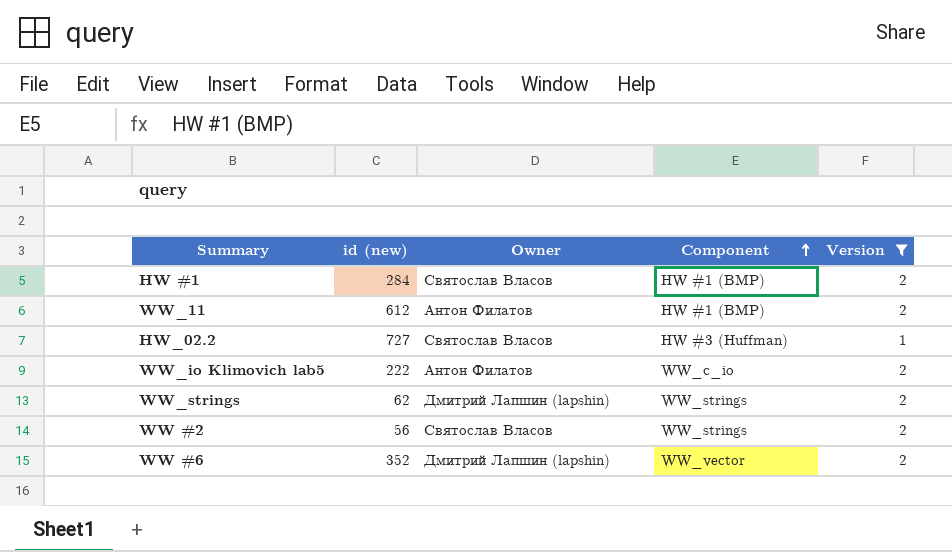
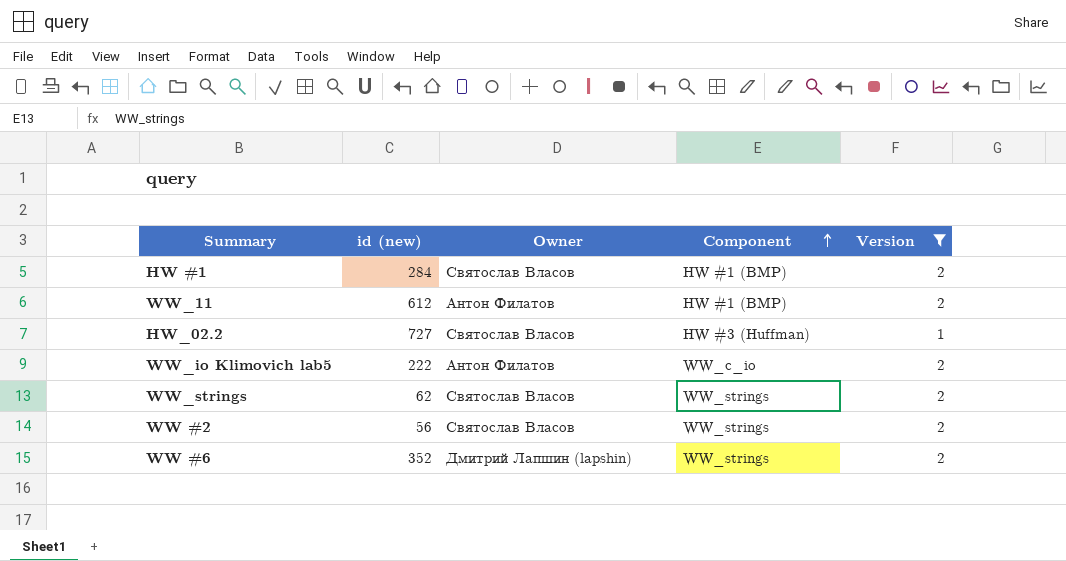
WW_strings | Owner: Дмитрий Лапшин (lapshin) -> Святослав Власов
WW #6 | Component: WW_vector -> WW_strings

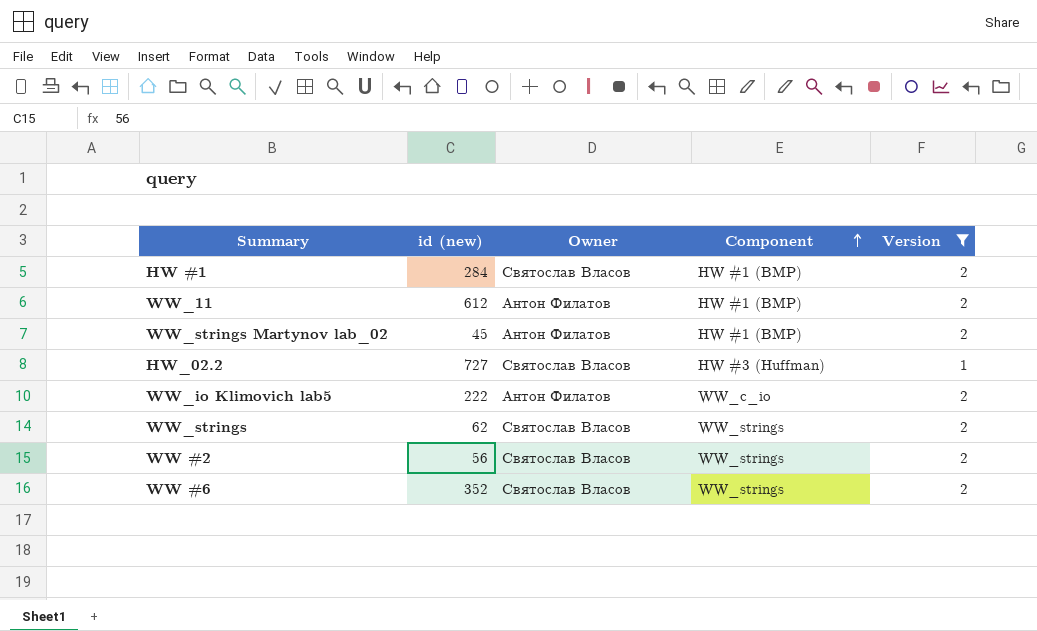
row WW_strings Martynov lab_02: none -> 45 | Антон Филатов | HW #1 (BMP) | 2
WW #6 | Owner: Дмитрий Лапшин (lapshin) -> Святослав Власов

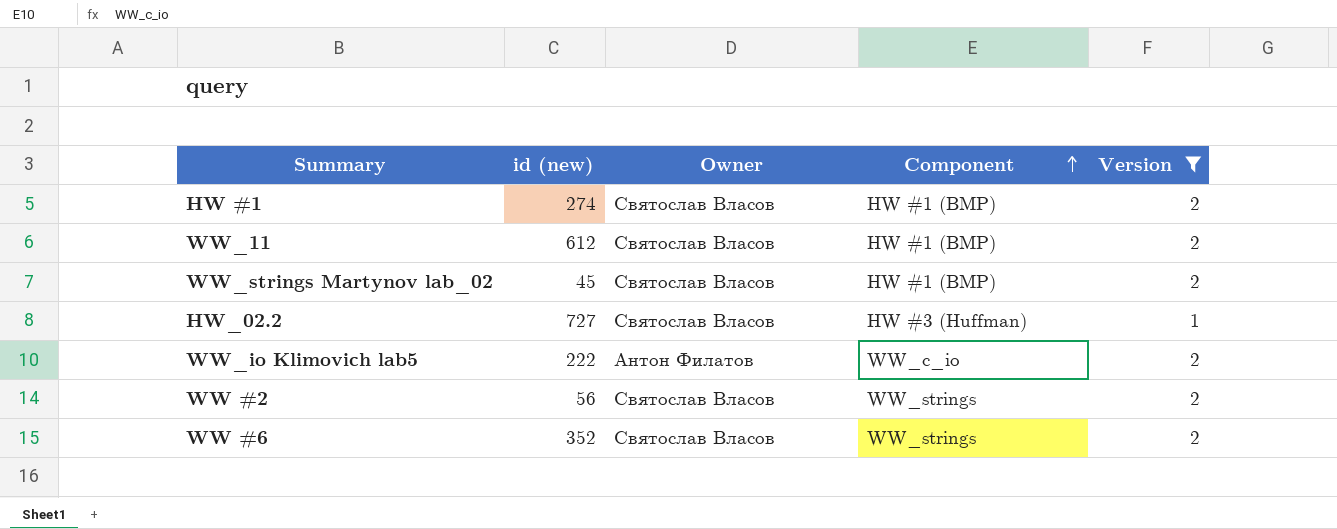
row WW_strings: 62 | Святослав Власов | WW_strings | 2 -> none
HW #1 | id (new): 284 -> 274
WW_11 | Owner: Антон Филатов -> Святослав Власов
WW_strings Martynov lab_02 | Owner: Антон Филатов -> Святослав Власов

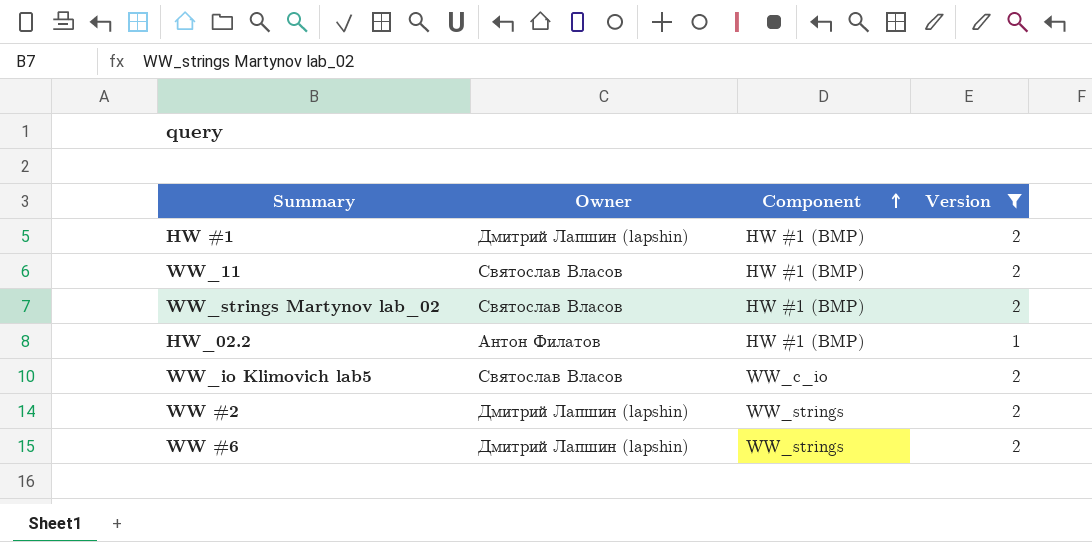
column id (new) | position: 2 -> none
HW #1 | Owner: Святослав Власов -> Дмитрий Лапшин (lapshin)
HW_02.2 | Owner: Святослав Власов -> Антон Филатов
HW_02.2 | Component: HW #3 (Huffman) -> HW #1 (BMP)
WW_io Klimovich lab5 | Owner: Антон Филатов -> Святослав Власов
WW #2 | Owner: Святослав Власов -> Дмитрий Лапшин (lapshin)
WW #6 | Owner: Святослав Власов -> Дмитрий Лапшин (lapshin)

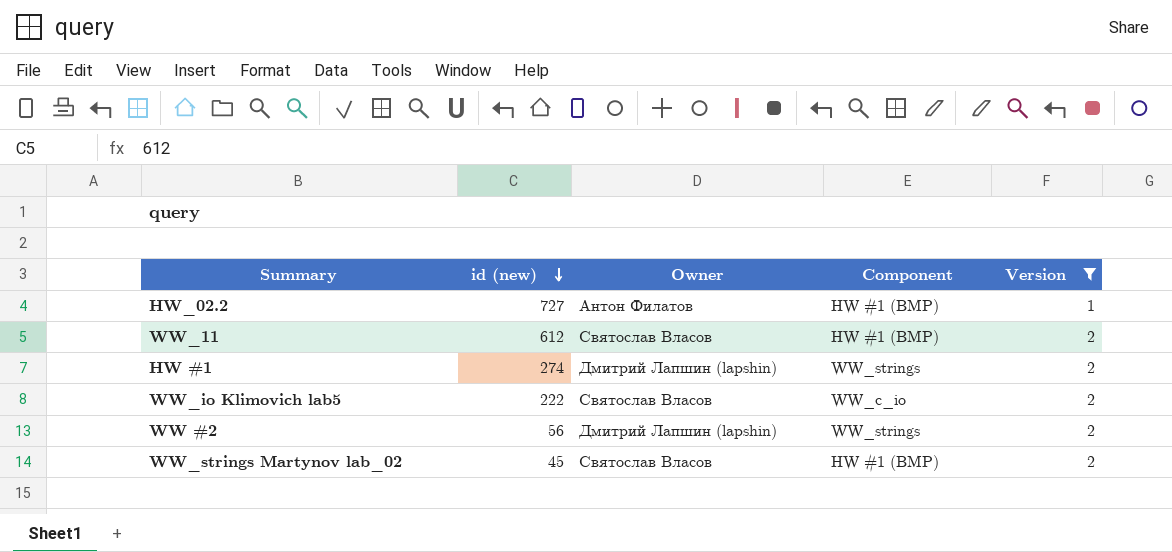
row order: Component ascending -> id (new) descending
column id (new) | position: none -> 2
row WW #6: Дмитрий Лапшин (lapshin) | WW_strings | 2 -> none
HW #1 | Component: HW #1 (BMP) -> WW_strings

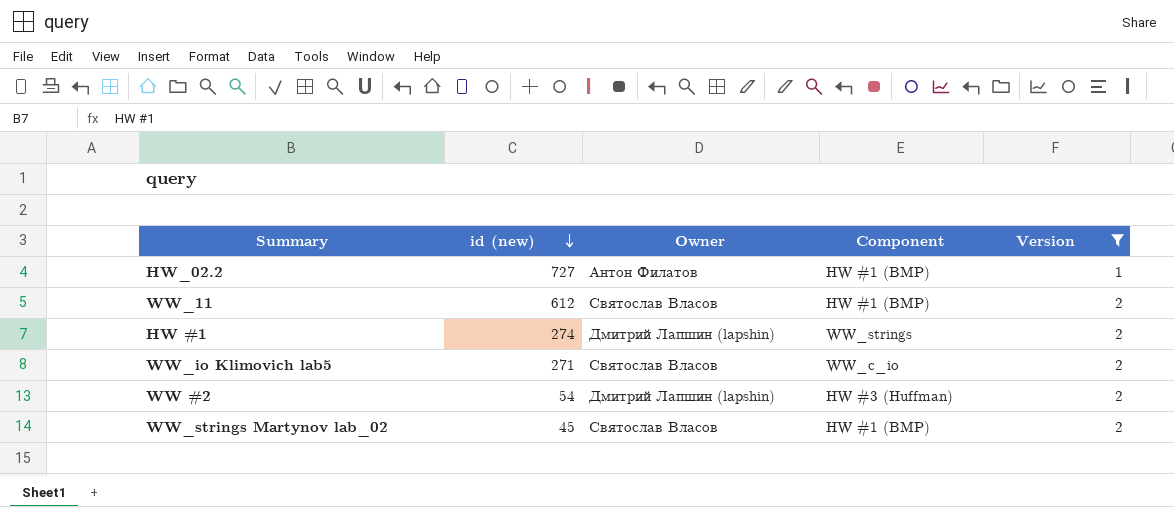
WW_io Klimovich lab5 | id (new): 222 -> 271
WW #2 | id (new): 56 -> 54
WW #2 | Component: WW_strings -> HW #3 (Huffman)

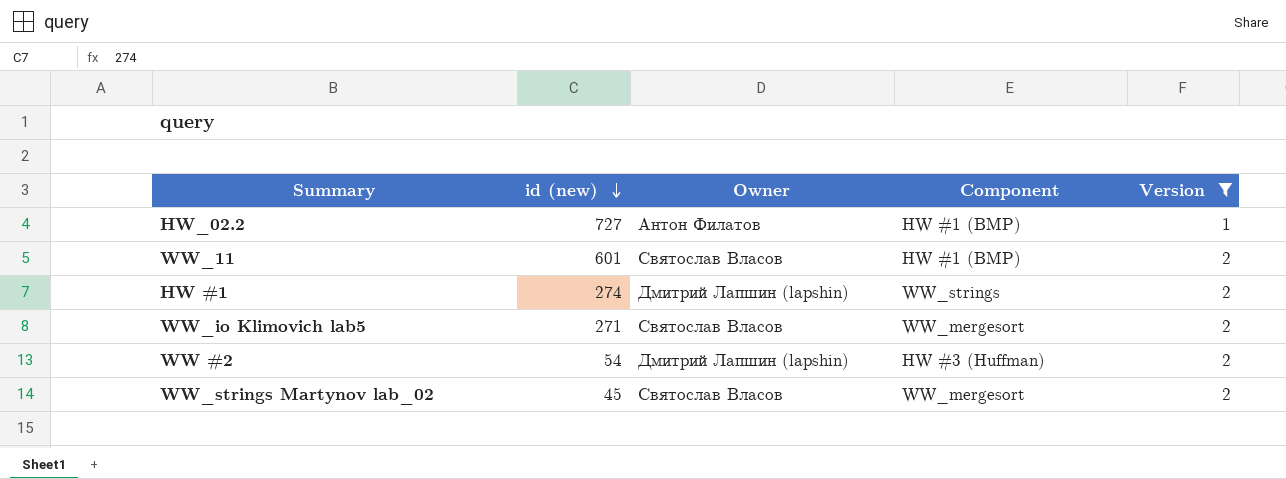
WW_11 | id (new): 612 -> 601
WW_io Klimovich lab5 | Component: WW_c_io -> WW_mergesort
WW_strings Martynov lab_02 | Component: HW #1 (BMP) -> WW_mergesort

